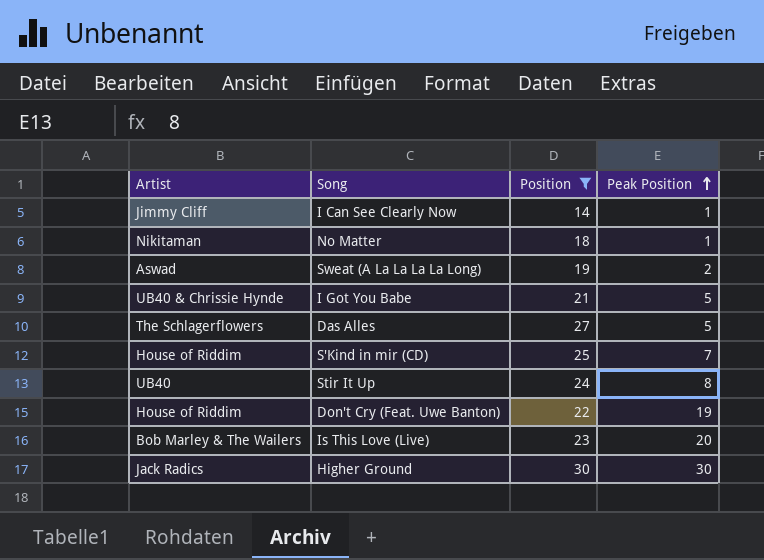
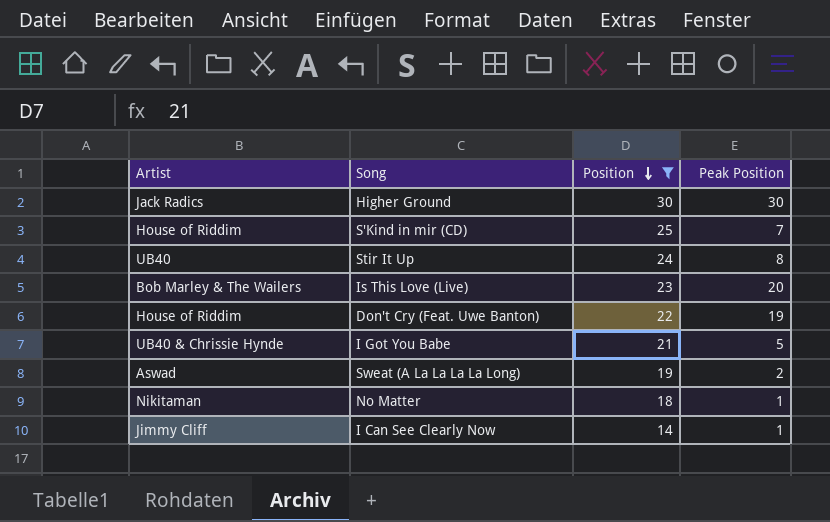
row order: Peak Position ascending -> Position descending
row Das Alles: The Schlagerflowers | 27 | 5 -> none

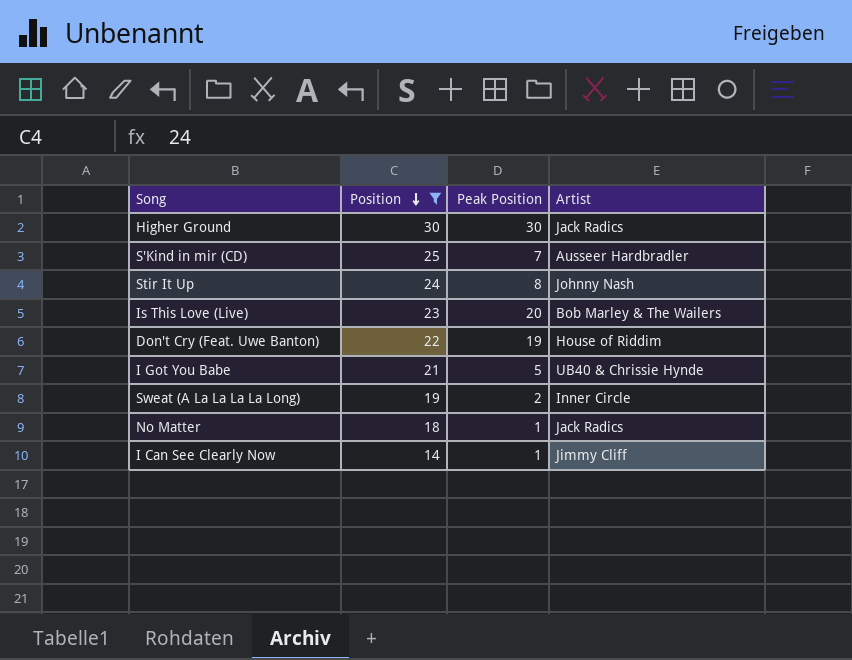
column Artist | position: 1 -> 4
S'Kind in mir (CD) | Artist: House of Riddim -> Ausseer Hardbradler
Stir It Up | Artist: UB40 -> Johnny Nash
Sweat (A La La La La Long) | Artist: Aswad -> Inner Circle
No Matter | Artist: Nikitaman -> Jack Radics

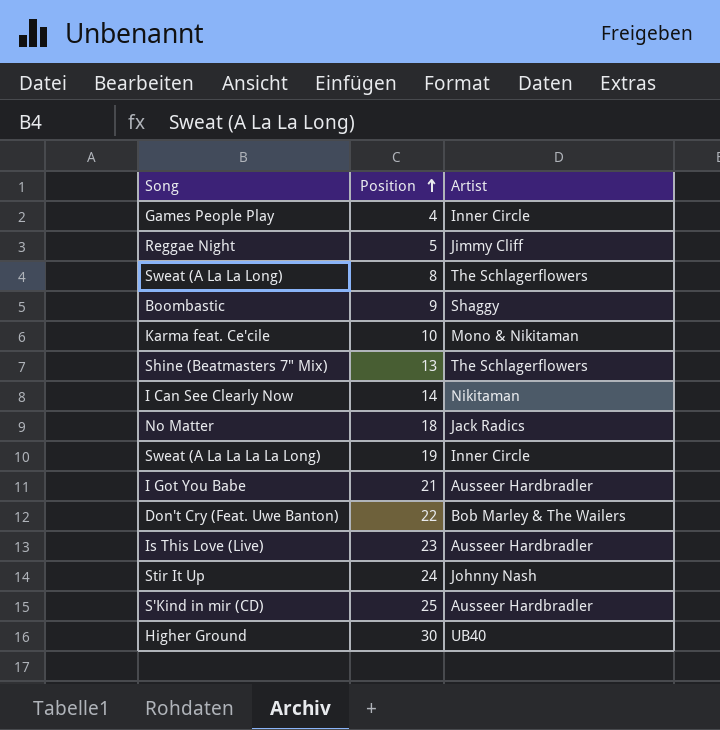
filter: Position >= 14 -> none
row order: Position descending -> Position ascending
column Peak Position | position: 3 -> none
I Can See Clearly Now | Artist: Jimmy Cliff -> Nikitaman
I Got You Babe | Artist: UB40 & Chrissie Hynde -> Ausseer Hardbradler
Don't Cry (Feat. Uwe Banton) | Artist: House of Riddim -> Bob Marley & The Wailers
Is This Love (Live) | Artist: Bob Marley & The Wailers -> Ausseer Hardbradler
Higher Ground | Artist: Jack Radics -> UB40

